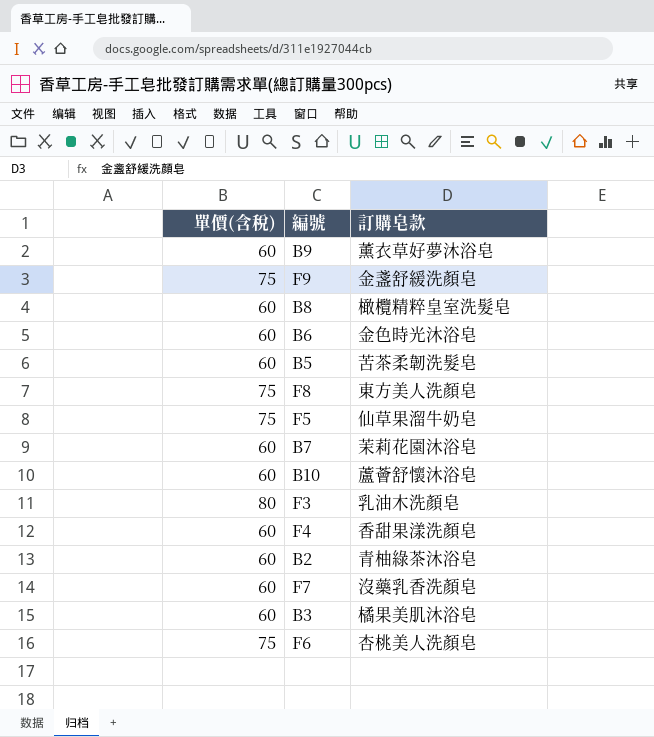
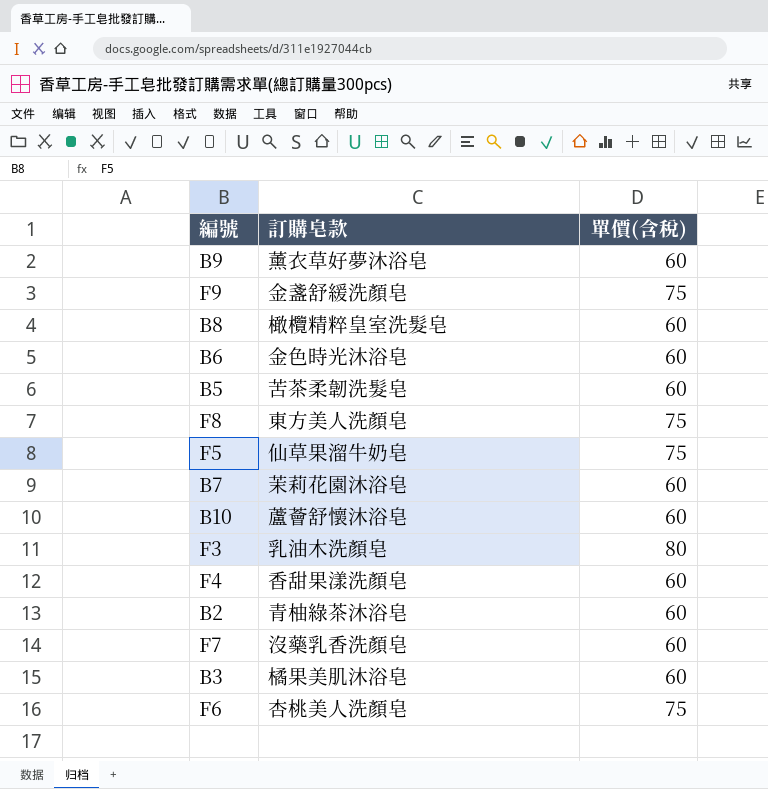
column 單價(含稅) | position: 1 -> 3

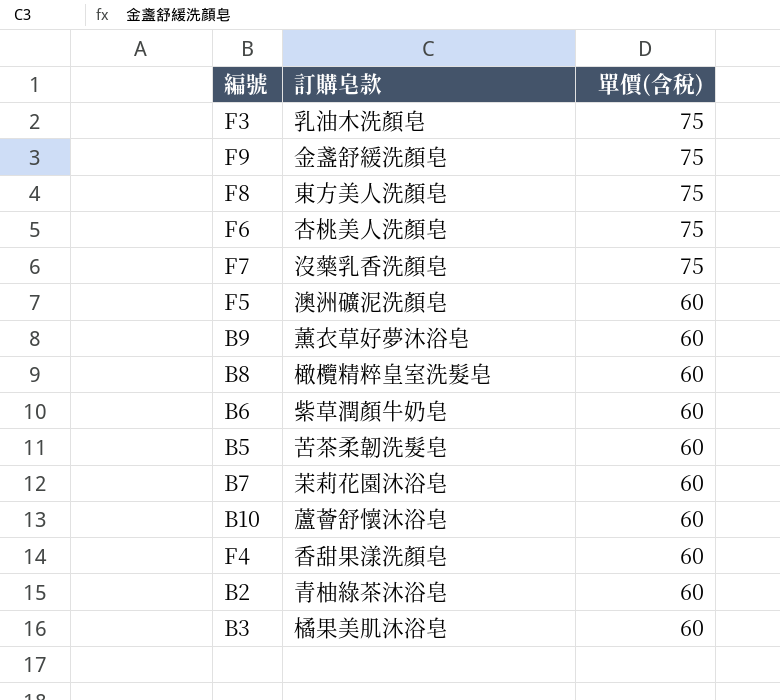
row order: none -> 單價(含稅) descending
F3 | 單價(含稅): 80 -> 75
F7 | 單價(含稅): 60 -> 75
F5 | 訂購皂款: 仙草果溜牛奶皂 -> 澳洲礦泥洗顏皂
F5 | 單價(含稅): 75 -> 60
B6 | 訂購皂款: 金色時光沐浴皂 -> 紫草潤顏牛奶皂

